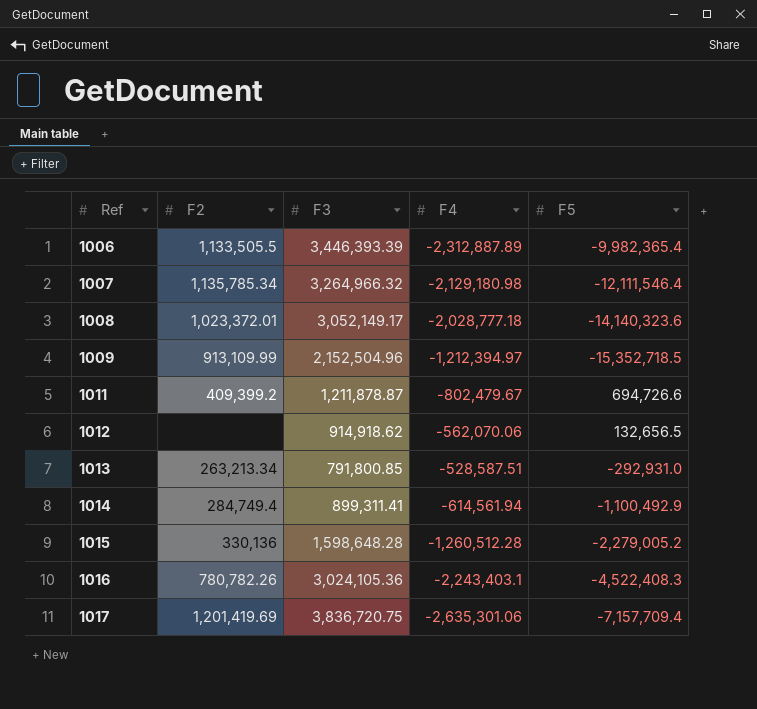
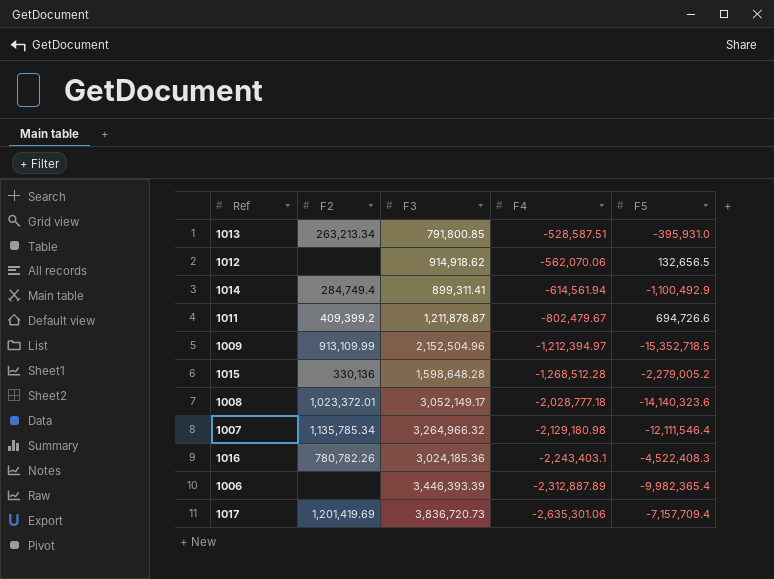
row order: Ref ascending -> F4 descending
1013 | F5: -292,931.0 -> -395,931.0
1015 | F4: -1,260,512.28 -> -1,268,512.28
1016 | F3: 3,024,105.36 -> 3,024,185.36
1006 | F2: 1,133,505.5 -> none
1017 | F3: 3,836,720.75 -> 3,836,720.73

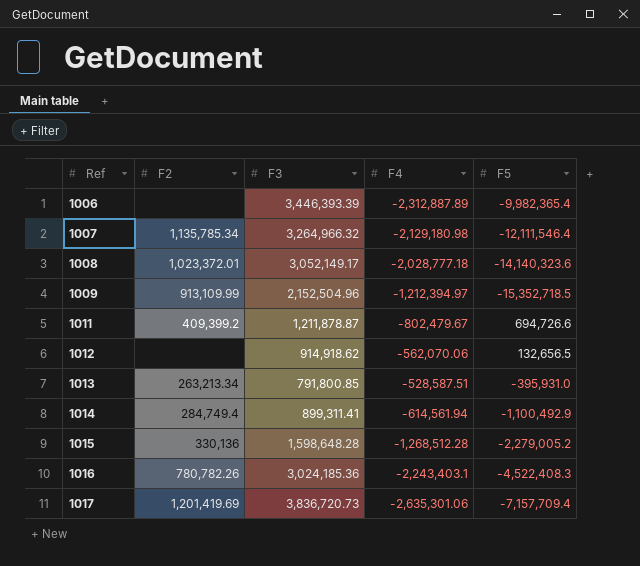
row order: F4 descending -> Ref ascending

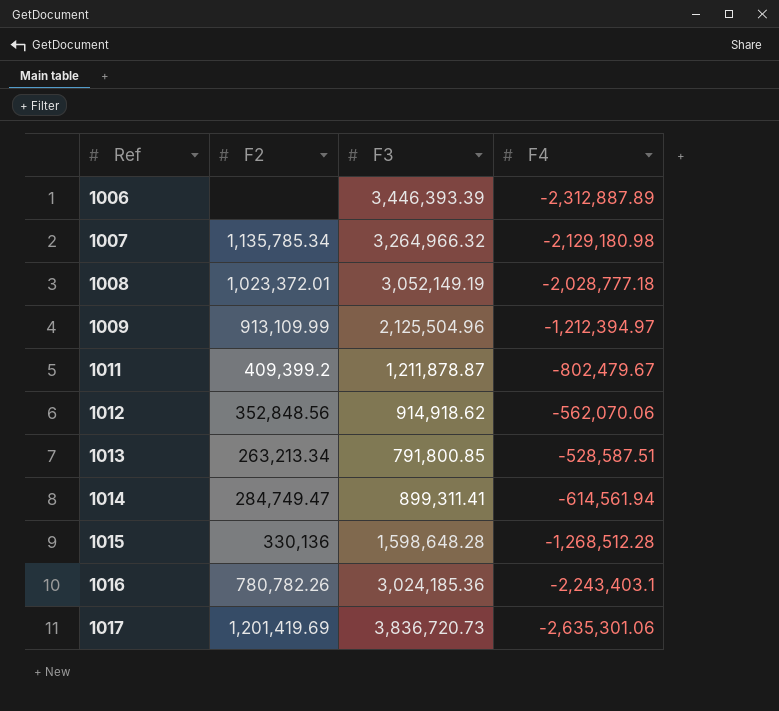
column F5 | position: 5 -> none
1008 | F3: 3,052,149.17 -> 3,052,149.19
1009 | F3: 2,152,504.96 -> 2,125,504.96
1012 | F2: none -> 352,848.56
1014 | F2: 284,749.4 -> 284,749.47

